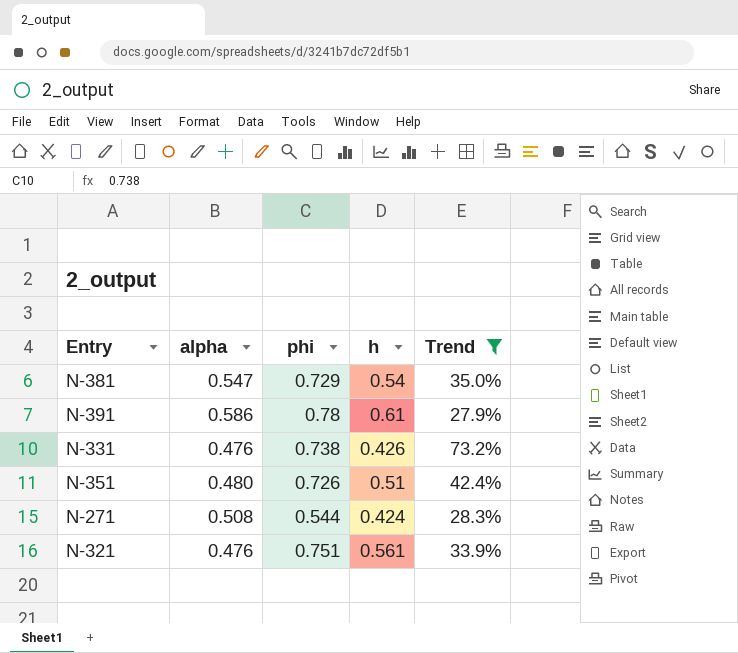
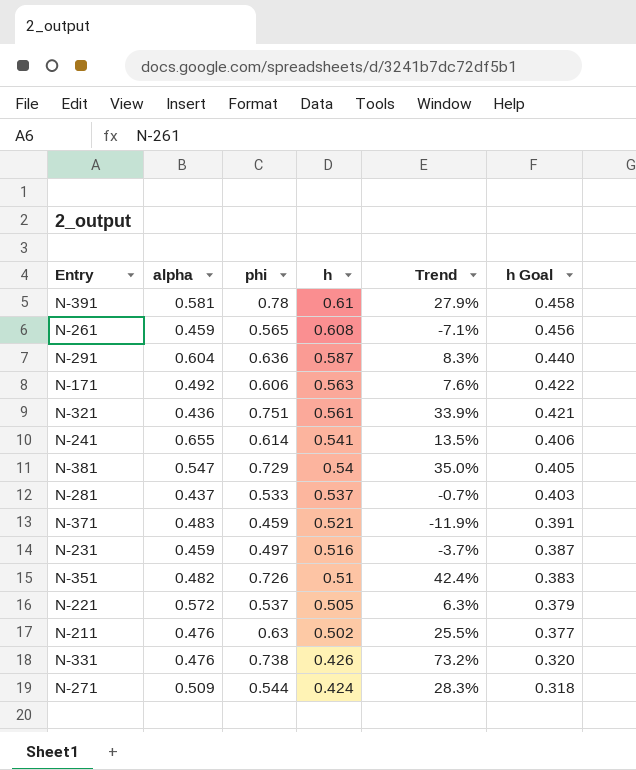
filter: Trend >= 27.9% -> none
row order: none -> h descending
column h Goal | formula: none -> [h] * 0.75
N-391 | alpha: 0.586 -> 0.581
N-321 | alpha: 0.476 -> 0.436
N-351 | alpha: 0.480 -> 0.482
N-271 | alpha: 0.508 -> 0.509

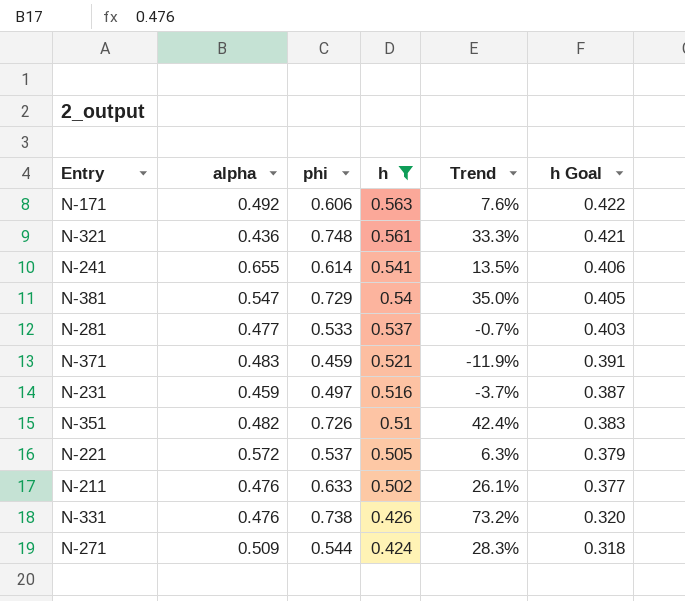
filter: none -> h <= 0.563
N-321 | phi: 0.751 -> 0.748
N-321 | Trend: 33.9% -> 33.3%
N-281 | alpha: 0.437 -> 0.477
N-211 | phi: 0.63 -> 0.633
N-211 | Trend: 25.5% -> 26.1%

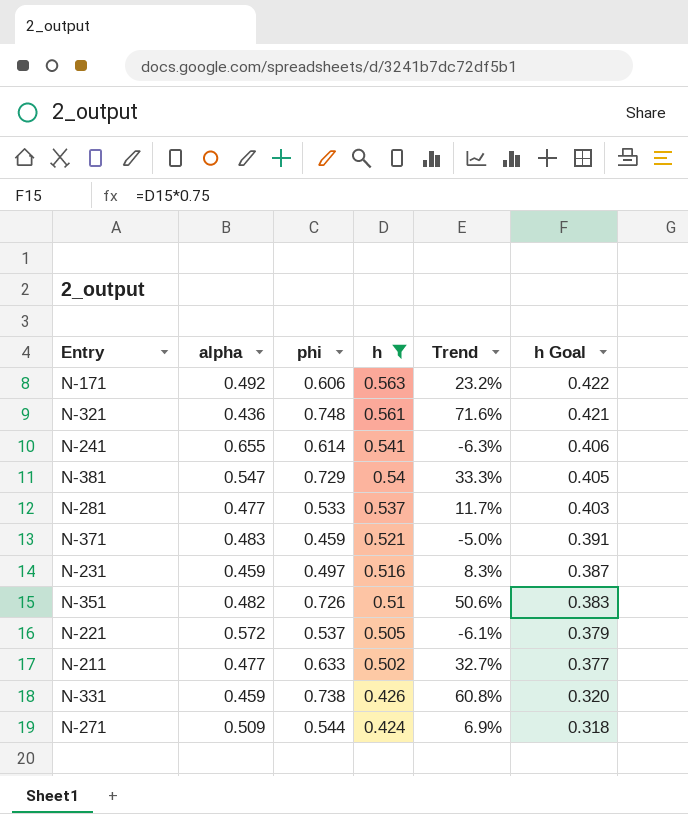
column Trend | formula: ([phi] - [h]) / [h] -> ([phi] - [alpha]) / [alpha]
N-211 | alpha: 0.476 -> 0.477
N-331 | alpha: 0.476 -> 0.459

